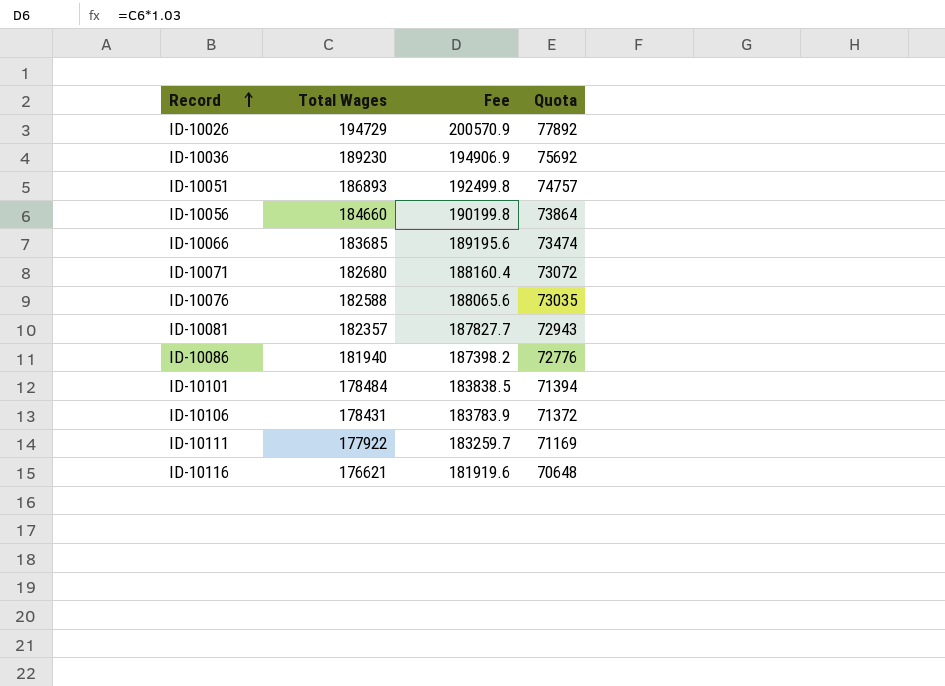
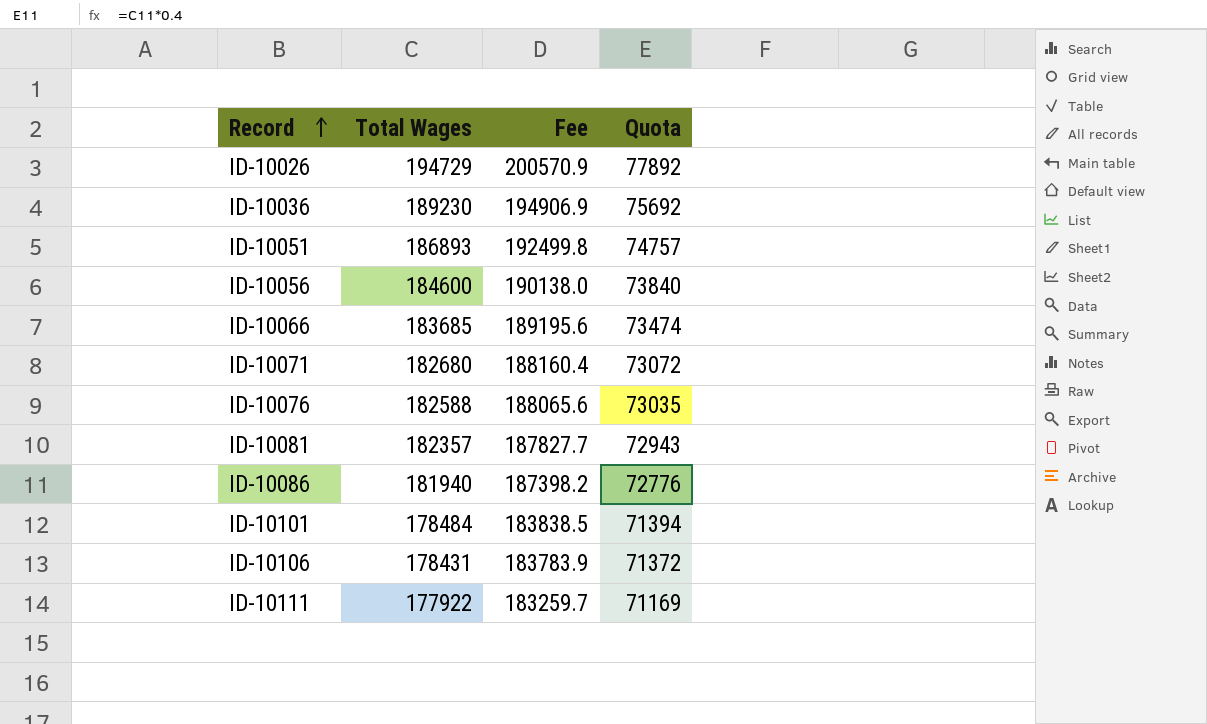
row ID-10116: 176621 | 181919.6 | 70648 -> none
ID-10056 | Total Wages: 184660 -> 184600
ID-10056 | Fee: 190199.8 -> 190138.0
ID-10056 | Quota: 73864 -> 73840

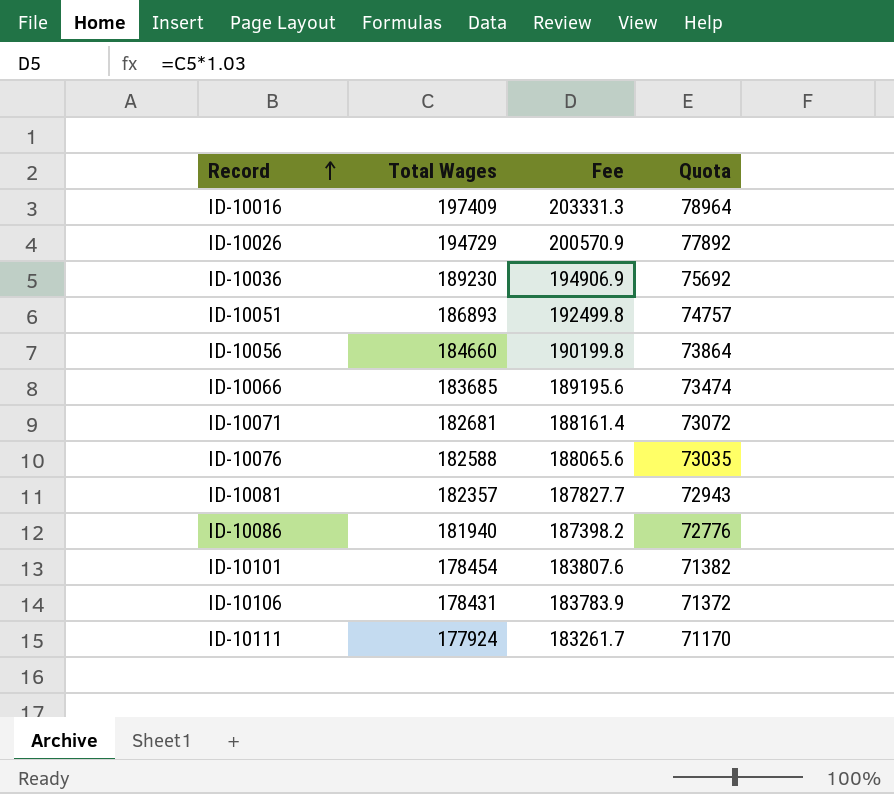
row ID-10016: none -> 197409 | 203331.3 | 78964
ID-10056 | Total Wages: 184600 -> 184660
ID-10056 | Fee: 190138.0 -> 190199.8
ID-10056 | Quota: 73840 -> 73864
ID-10071 | Total Wages: 182680 -> 182681
ID-10071 | Fee: 188160.4 -> 188161.4
ID-10101 | Total Wages: 178484 -> 178454
ID-10101 | Fee: 183838.5 -> 183807.6
ID-10101 | Quota: 71394 -> 71382
ID-10111 | Total Wages: 177922 -> 177924
ID-10111 | Fee: 183259.7 -> 183261.7
ID-10111 | Quota: 71169 -> 71170

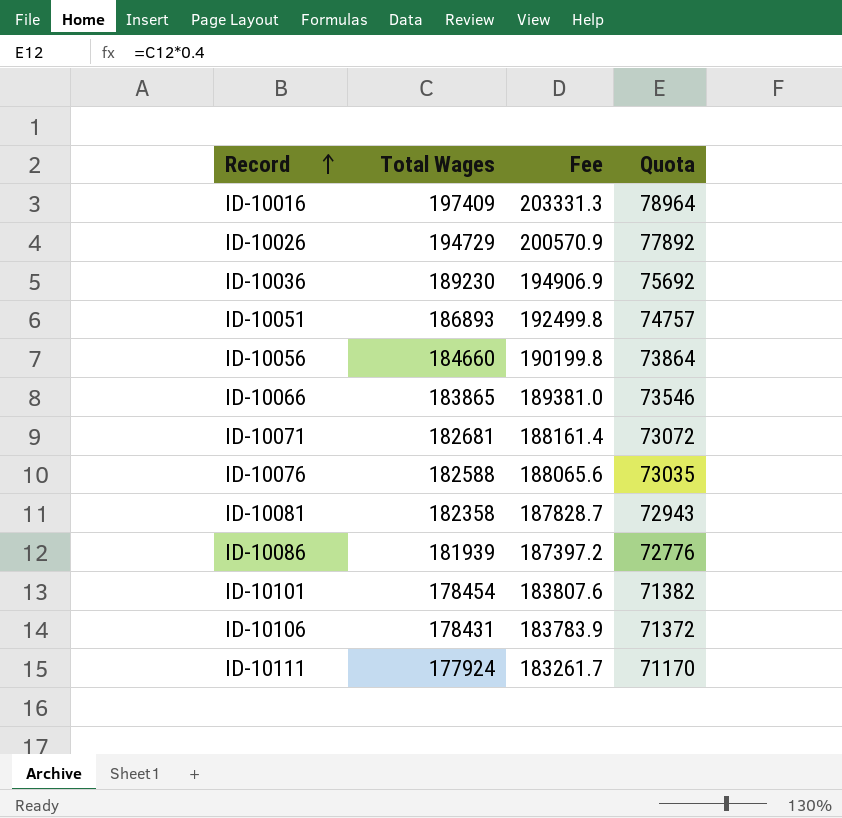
ID-10066 | Total Wages: 183685 -> 183865
ID-10066 | Fee: 189195.6 -> 189381.0
ID-10066 | Quota: 73474 -> 73546
ID-10081 | Total Wages: 182357 -> 182358
ID-10081 | Fee: 187827.7 -> 187828.7
ID-10086 | Total Wages: 181940 -> 181939
ID-10086 | Fee: 187398.2 -> 187397.2

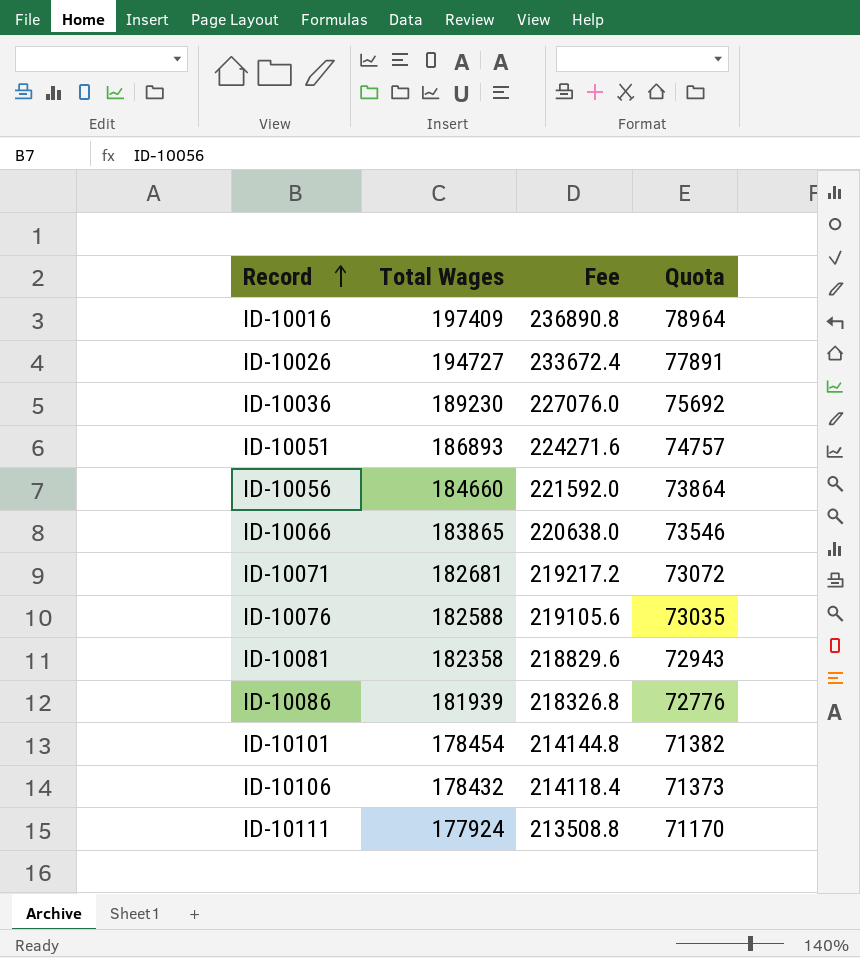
column Fee | formula: [Total Wages] * 1.03 -> [Total Wages] * 1.2
ID-10026 | Total Wages: 194729 -> 194727
ID-10026 | Quota: 77892 -> 77891
ID-10106 | Total Wages: 178431 -> 178432
ID-10106 | Quota: 71372 -> 71373

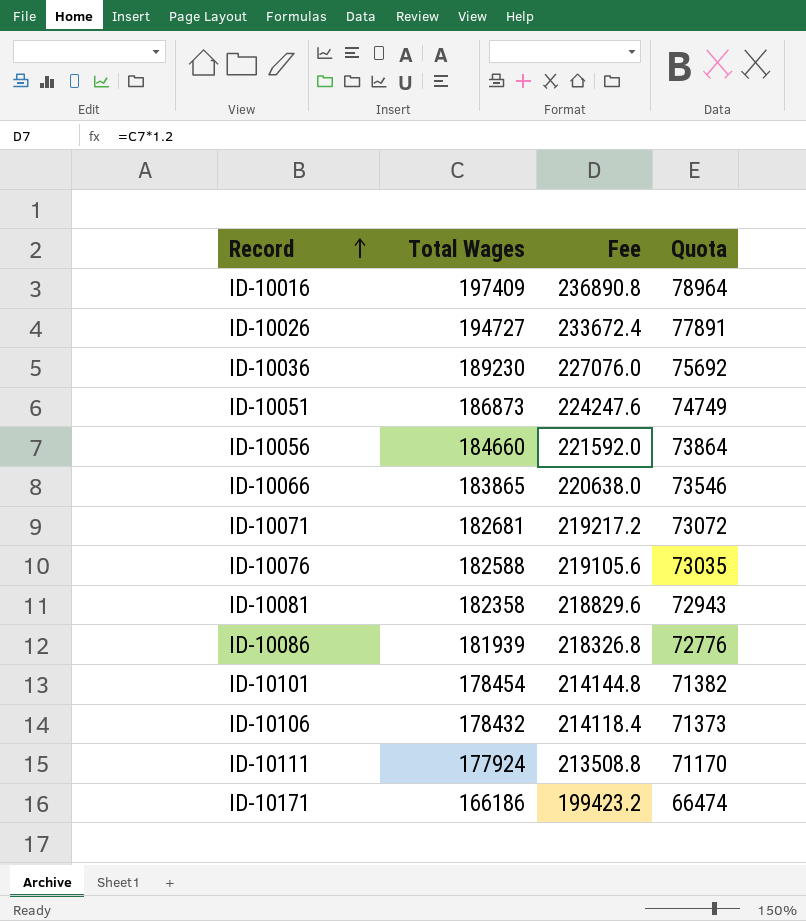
ID-10051 | Total Wages: 186893 -> 186873
ID-10051 | Fee: 224271.6 -> 224247.6
ID-10051 | Quota: 74757 -> 74749
row ID-10171: none -> 166186 | 199423.2 | 66474

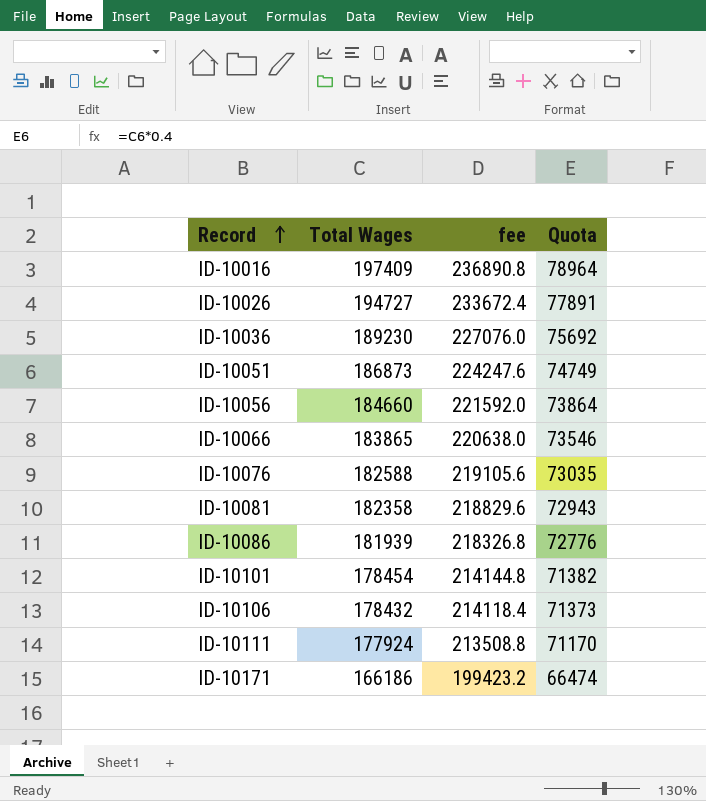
column name: Fee -> fee
row ID-10071: 182681 | 219217.2 | 73072 -> none

